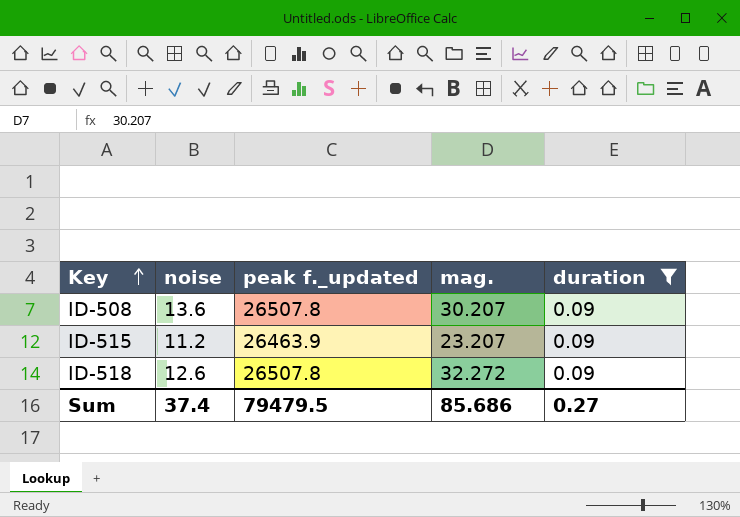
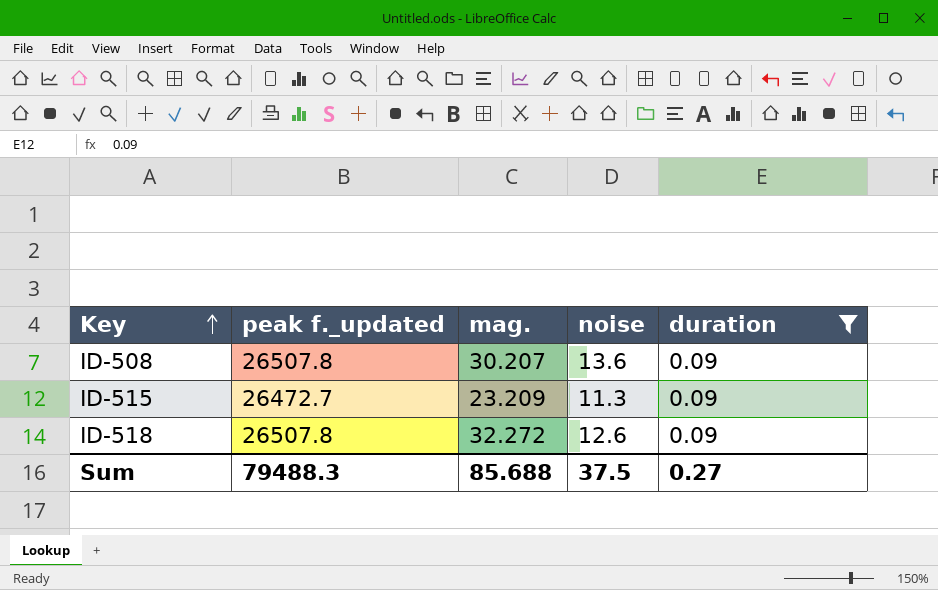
column noise | position: 2 -> 4
ID-515 | peak f._updated: 26463.9 -> 26472.7
ID-515 | mag.: 23.207 -> 23.209
ID-515 | noise: 11.2 -> 11.3
Sum | peak f._updated: 79479.5 -> 79488.3
Sum | mag.: 85.686 -> 85.688
Sum | noise: 37.4 -> 37.5

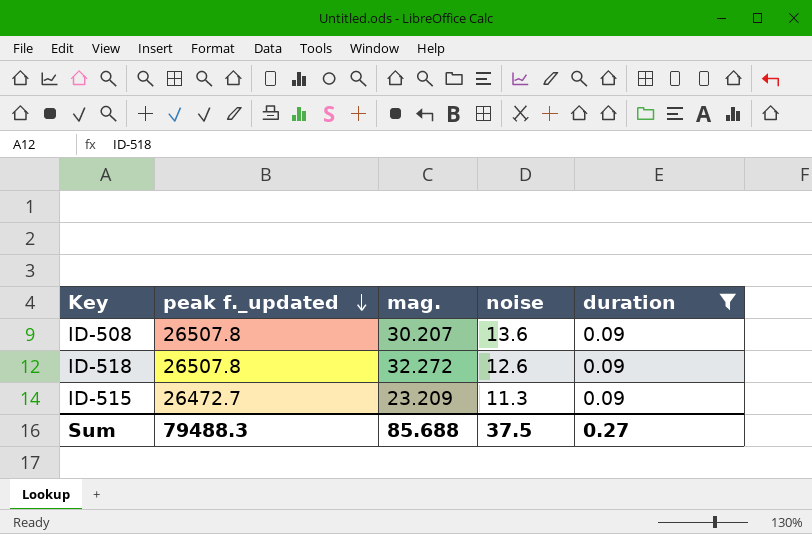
row order: Key ascending -> peak f._updated descending

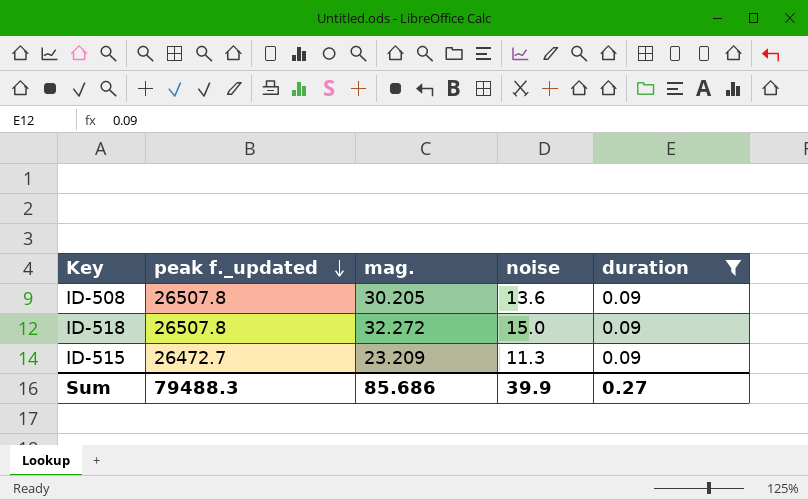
ID-508 | mag.: 30.207 -> 30.205
ID-518 | noise: 12.6 -> 15.0
Sum | mag.: 85.688 -> 85.686
Sum | noise: 37.5 -> 39.9

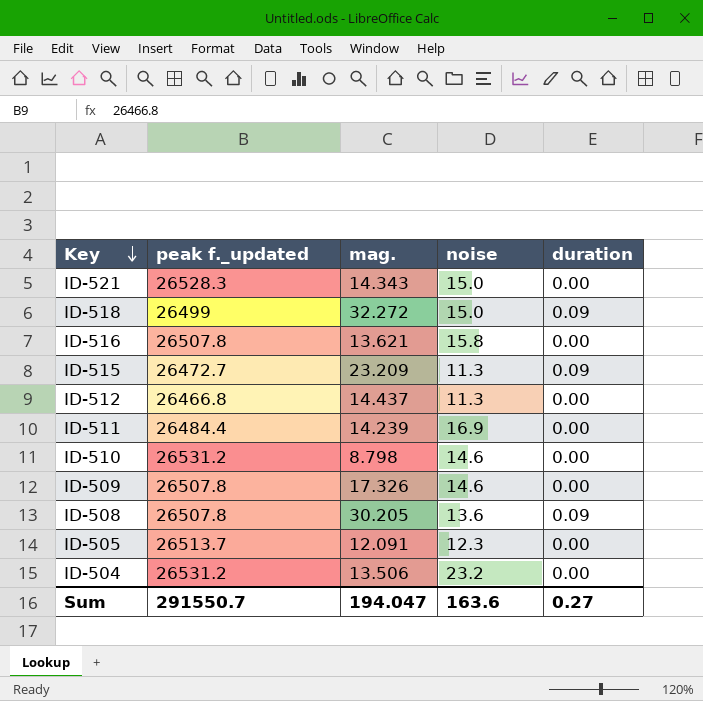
filter: duration = 0.09 -> none
row order: peak f._updated descending -> Key descending
ID-518 | peak f._updated: 26507.8 -> 26499
Sum | peak f._updated: 79488.3 -> 291550.7
Sum | mag.: 85.686 -> 194.047
Sum | noise: 39.9 -> 163.6

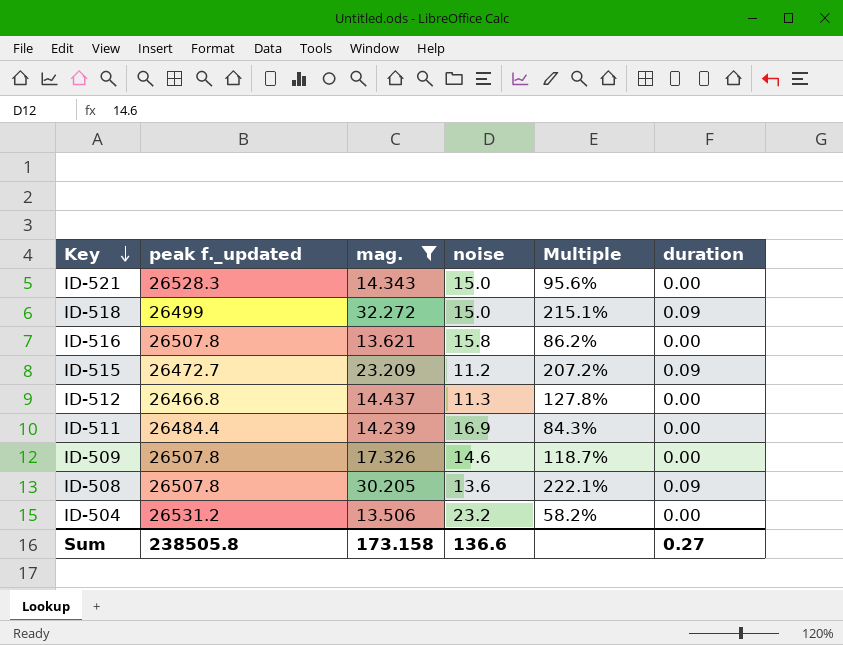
filter: none -> mag. >= 13.506
column Multiple | formula: none -> [mag.] / [noise]
ID-515 | noise: 11.3 -> 11.2
Sum | peak f._updated: 291550.7 -> 238505.8
Sum | mag.: 194.047 -> 173.158
Sum | noise: 163.6 -> 136.6

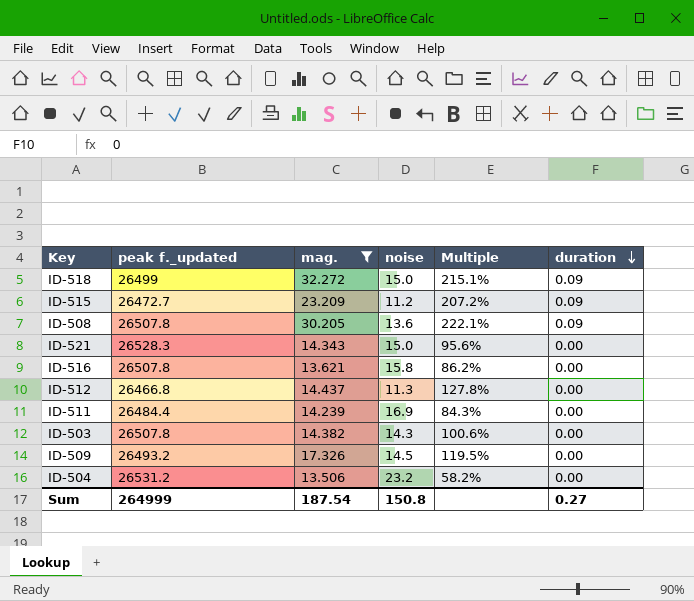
row order: Key descending -> duration descending
row ID-503: none -> 26507.8 | 14.382 | 14.3 | 100.6% | 0.00
ID-509 | peak f._updated: 26507.8 -> 26493.2
ID-509 | noise: 14.6 -> 14.5
ID-509 | Multiple: 118.7% -> 119.5%
Sum | peak f._updated: 238505.8 -> 264999
Sum | mag.: 173.158 -> 187.54
Sum | noise: 136.6 -> 150.8

